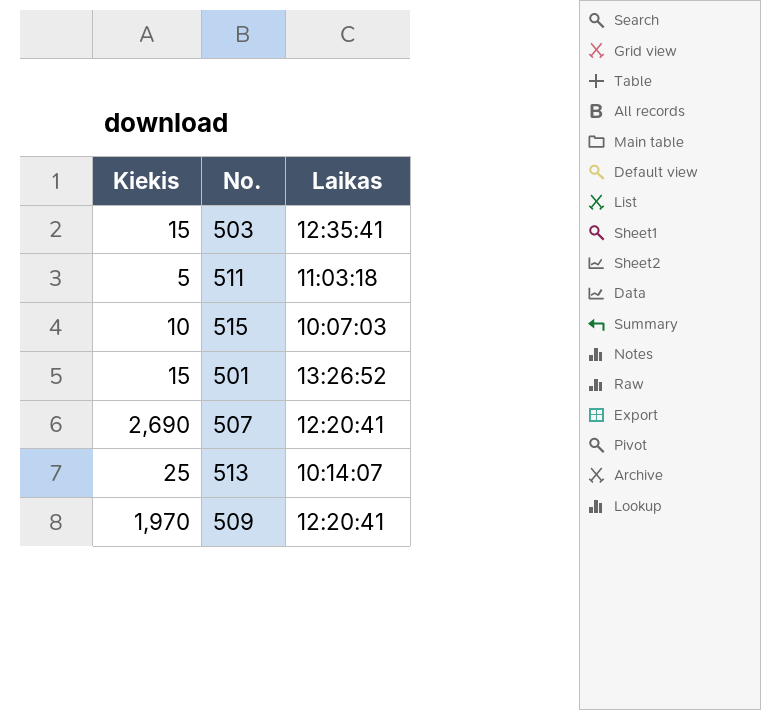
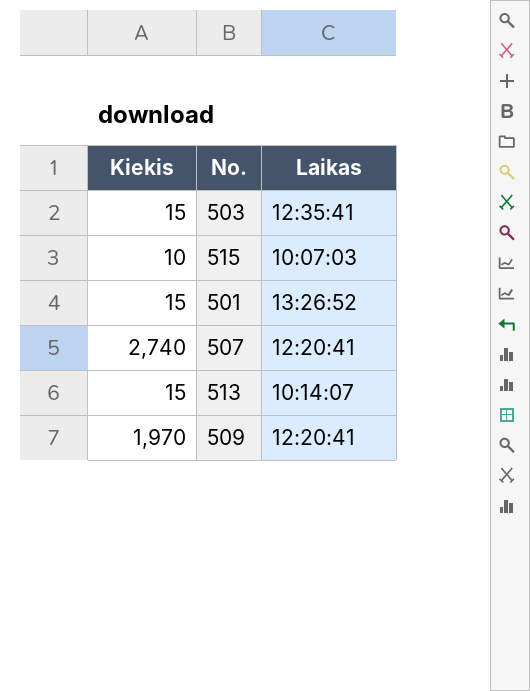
row 511: 5 | 11:03:18 -> none
507 | Kiekis: 2,690 -> 2,740
513 | Kiekis: 25 -> 15

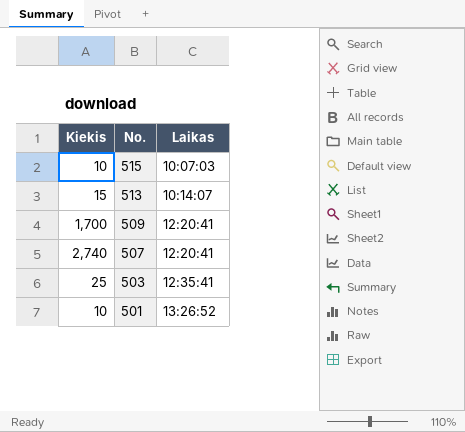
row order: none -> No. descending
509 | Kiekis: 1,970 -> 1,700
503 | Kiekis: 15 -> 25
501 | Kiekis: 15 -> 10

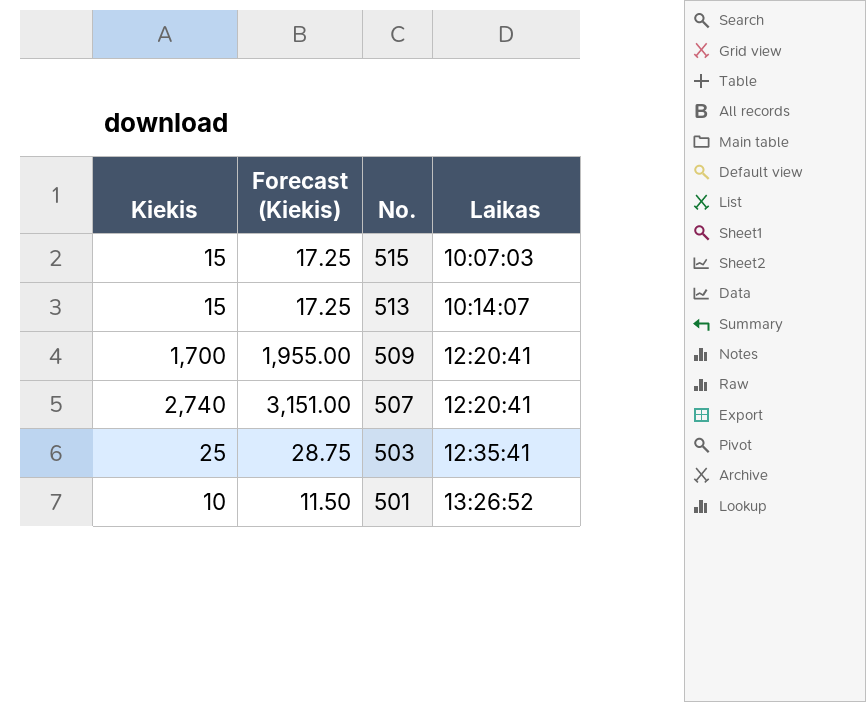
column Forecast (Kiekis) | formula: none -> [Kiekis] * 1.15
515 | Kiekis: 10 -> 15

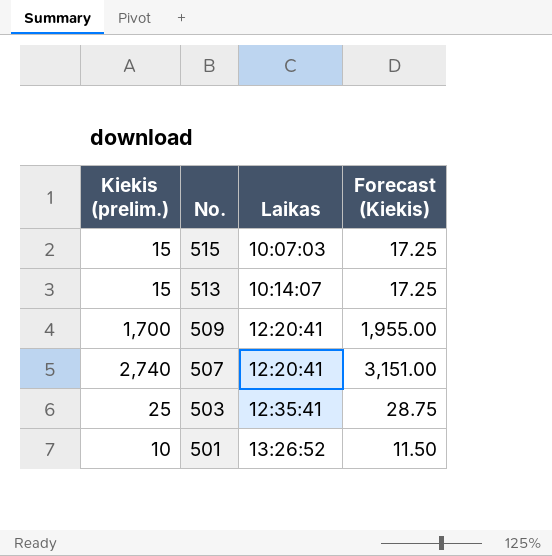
column name: Kiekis -> Kiekis (prelim.)
column Forecast (Kiekis) | position: 2 -> 4

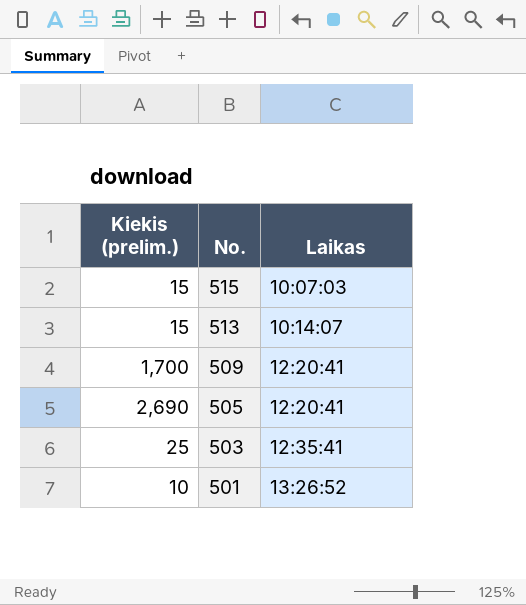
column Forecast (Kiekis) | formula: [Kiekis (prelim.)] * 1.15 -> none
row 507: 2,740 | 12:20:41 | 3,151.00 -> none
row 505: none -> 2,690 | 12:20:41

